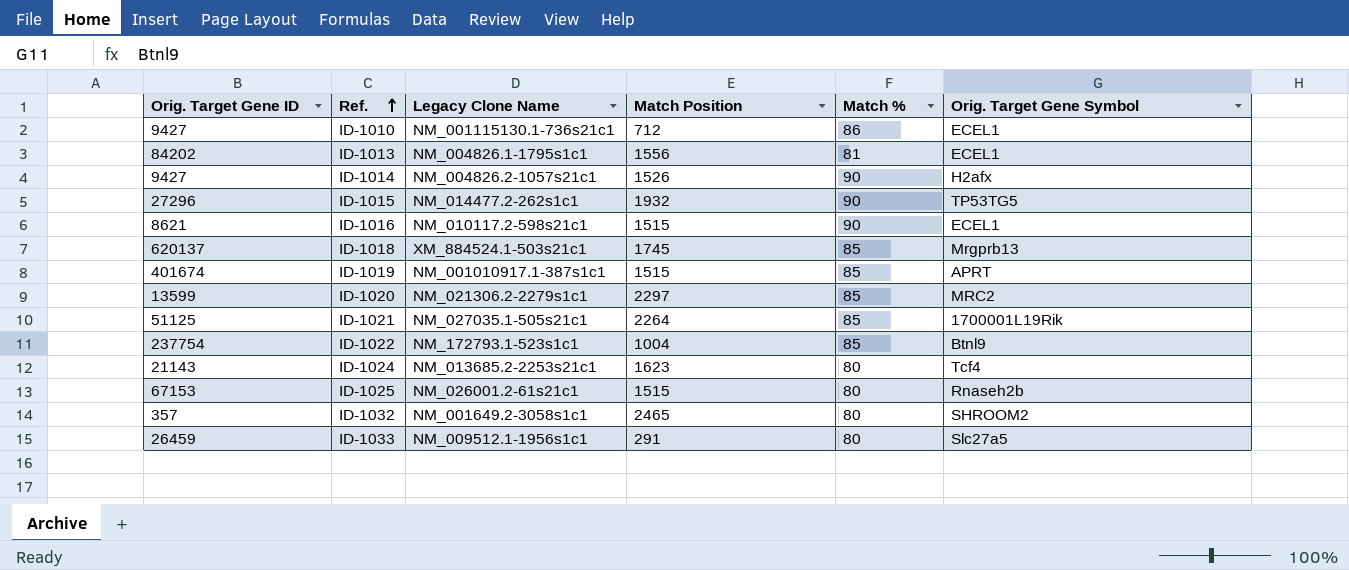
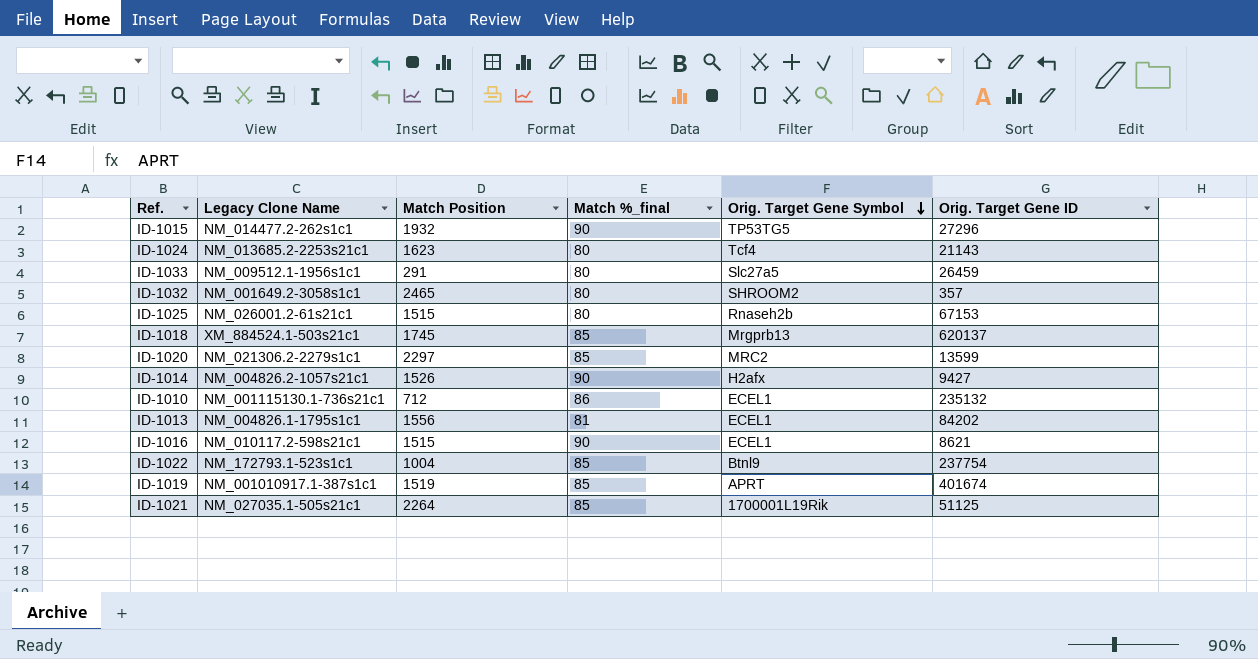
row order: Ref. ascending -> Orig. Target Gene Symbol descending
column name: Match % -> Match %_final
column Orig. Target Gene ID | position: 1 -> 6
ID-1010 | Orig. Target Gene ID: 9427 -> 235132
ID-1019 | Match Position: 1515 -> 1519

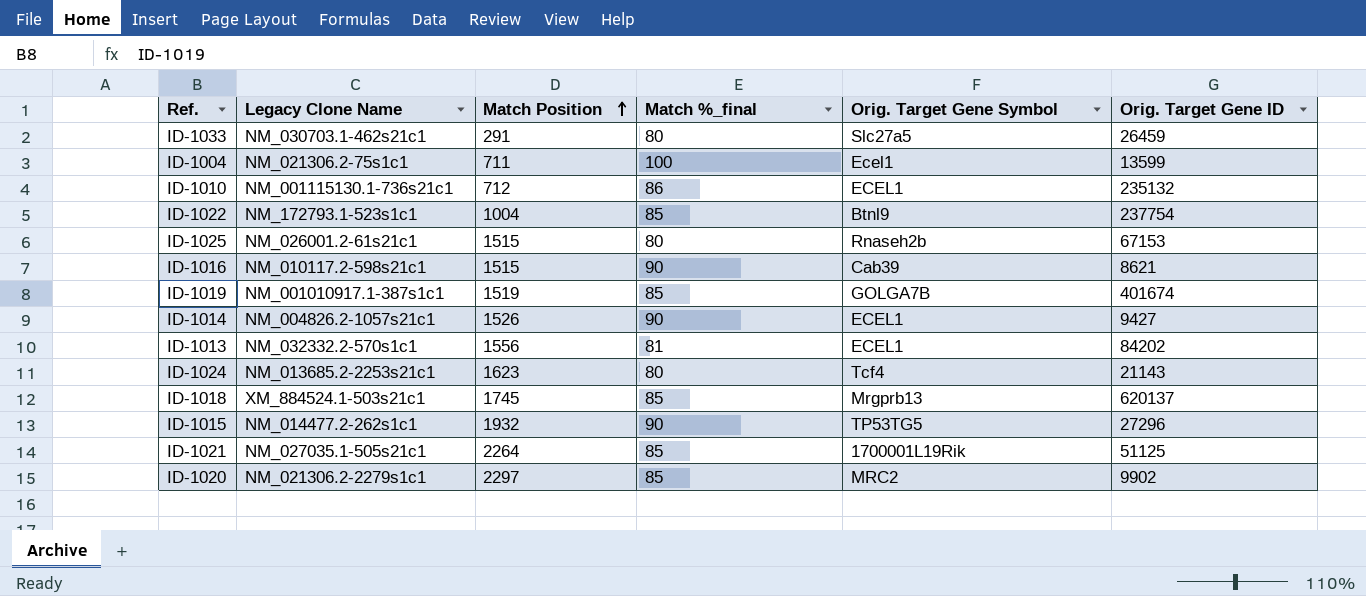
row order: Orig. Target Gene Symbol descending -> Match Position ascending
row ID-1032: NM_001649.2-3058s1c1 | 2465 | 80 | SHROOM2 | 357 -> none
ID-1033 | Legacy Clone Name: NM_009512.1-1956s1c1 -> NM_030703.1-462s21c1
row ID-1004: none -> NM_021306.2-75s1c1 | 711 | 100 | Ecel1 | 13599
ID-1016 | Orig. Target Gene Symbol: ECEL1 -> Cab39
ID-1019 | Orig. Target Gene Symbol: APRT -> GOLGA7B
ID-1014 | Orig. Target Gene Symbol: H2afx -> ECEL1
ID-1013 | Legacy Clone Name: NM_004826.1-1795s1c1 -> NM_032332.2-570s1c1
ID-1020 | Orig. Target Gene ID: 13599 -> 9902

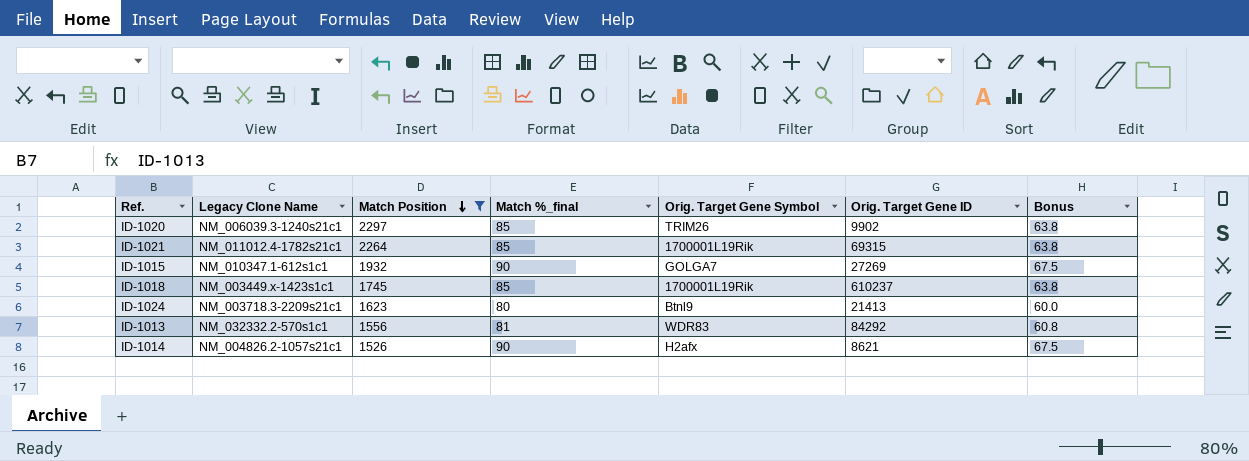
filter: none -> Match Position >= 1526
row order: Match Position ascending -> Match Position descending
column Bonus | formula: none -> [Match %_final] * 0.75
ID-1020 | Legacy Clone Name: NM_021306.2-2279s1c1 -> NM_006039.3-1240s21c1
ID-1020 | Orig. Target Gene Symbol: MRC2 -> TRIM26
ID-1021 | Legacy Clone Name: NM_027035.1-505s21c1 -> NM_011012.4-1782s21c1
ID-1021 | Orig. Target Gene ID: 51125 -> 69315
ID-1015 | Legacy Clone Name: NM_014477.2-262s1c1 -> NM_010347.1-612s1c1
ID-1015 | Orig. Target Gene Symbol: TP53TG5 -> GOLGA7
ID-1015 | Orig. Target Gene ID: 27296 -> 27269
ID-1018 | Legacy Clone Name: XM_884524.1-503s21c1 -> NM_003449.x-1423s1c1
ID-1018 | Orig. Target Gene Symbol: Mrgprb13 -> 1700001L19Rik
ID-1018 | Orig. Target Gene ID: 620137 -> 610237
ID-1024 | Legacy Clone Name: NM_013685.2-2253s21c1 -> NM_003718.3-2209s21c1
ID-1024 | Orig. Target Gene Symbol: Tcf4 -> Btnl9
ID-1024 | Orig. Target Gene ID: 21143 -> 21413
ID-1013 | Orig. Target Gene Symbol: ECEL1 -> WDR83
ID-1013 | Orig. Target Gene ID: 84202 -> 84292
ID-1014 | Orig. Target Gene Symbol: ECEL1 -> H2afx
ID-1014 | Orig. Target Gene ID: 9427 -> 8621

